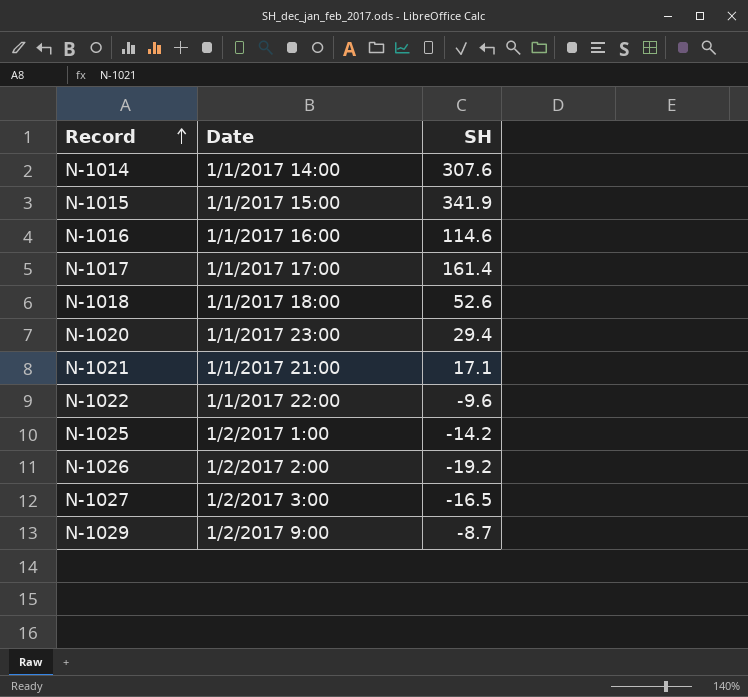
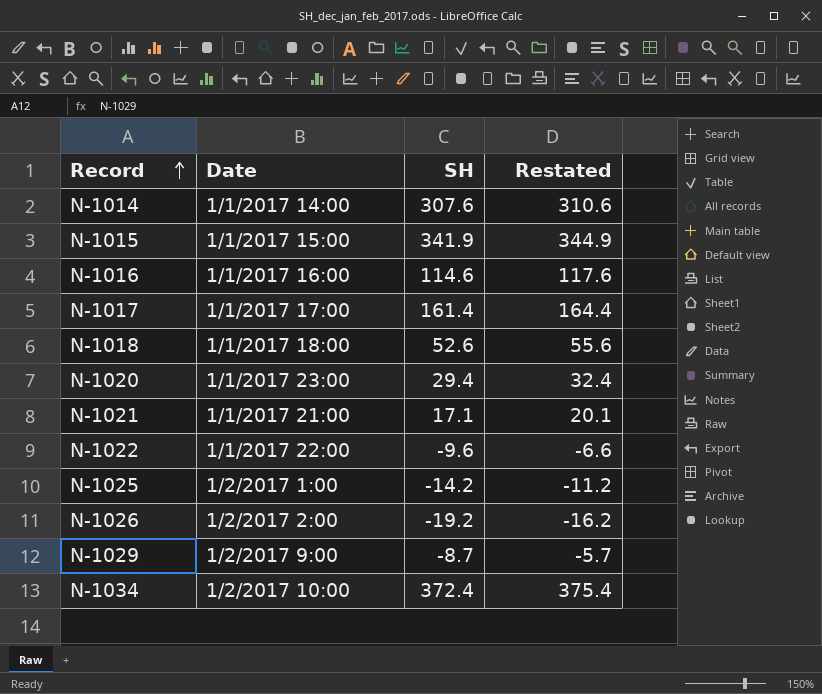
column Restated | formula: none -> [SH] + 3
row N-1027: 1/2/2017 3:00 | -16.5 -> none
row N-1034: none -> 1/2/2017 10:00 | 372.4 | 375.4

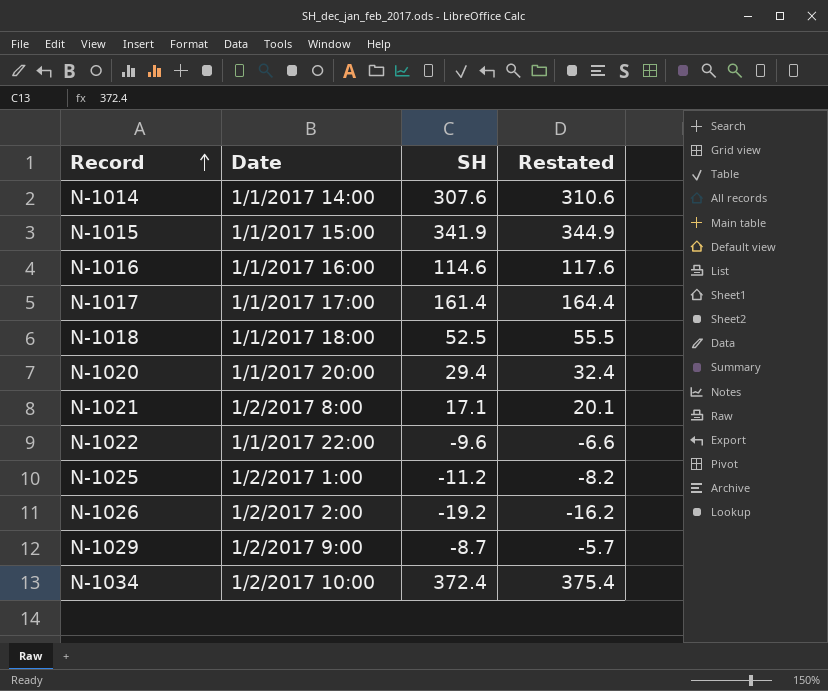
N-1018 | SH: 52.6 -> 52.5
N-1018 | Restated: 55.6 -> 55.5
N-1020 | Date: 1/1/2017 23:00 -> 1/1/2017 20:00
N-1021 | Date: 1/1/2017 21:00 -> 1/2/2017 8:00
N-1025 | SH: -14.2 -> -11.2
N-1025 | Restated: -11.2 -> -8.2

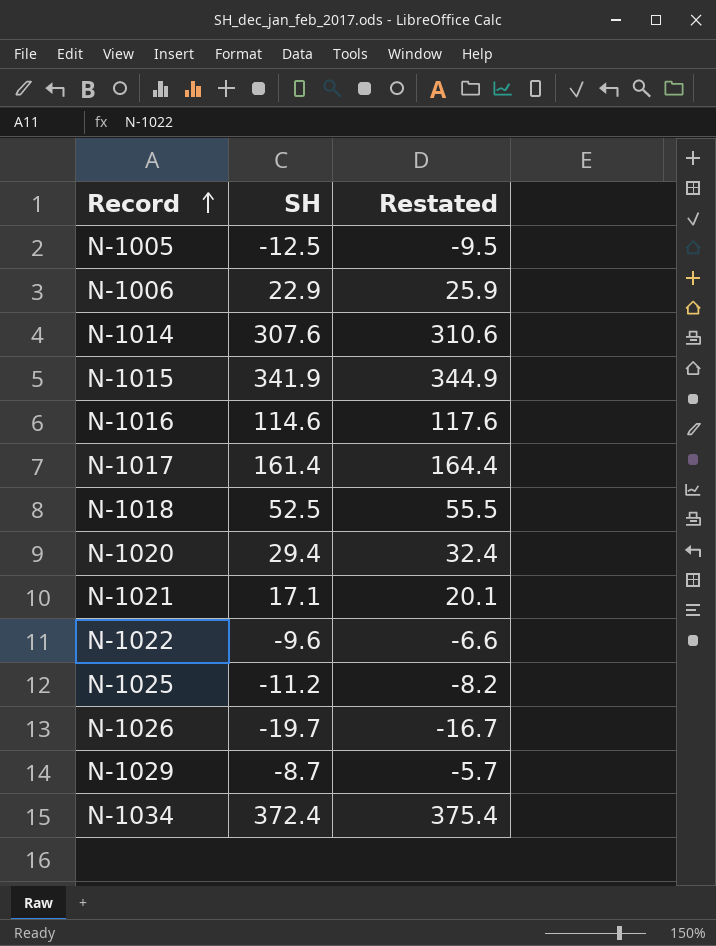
column Date | position: 2 -> none
row N-1005: none -> -12.5 | -9.5
row N-1006: none -> 22.9 | 25.9
N-1026 | SH: -19.2 -> -19.7
N-1026 | Restated: -16.2 -> -16.7

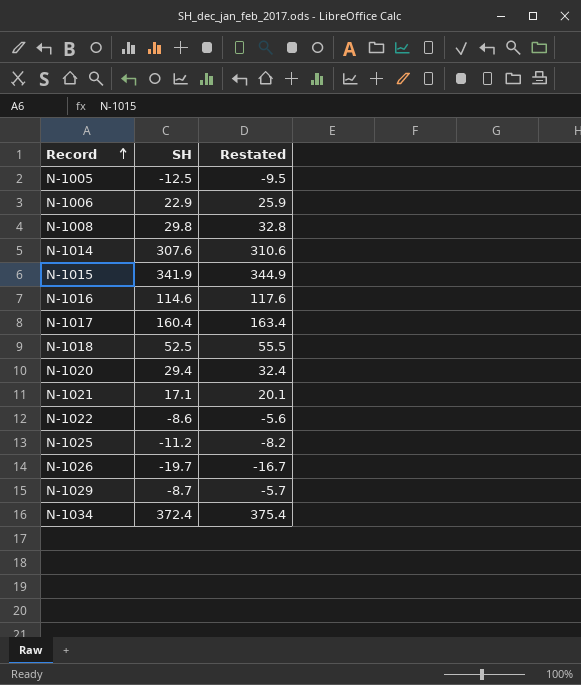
row N-1008: none -> 29.8 | 32.8
N-1017 | SH: 161.4 -> 160.4
N-1017 | Restated: 164.4 -> 163.4
N-1022 | SH: -9.6 -> -8.6
N-1022 | Restated: -6.6 -> -5.6

